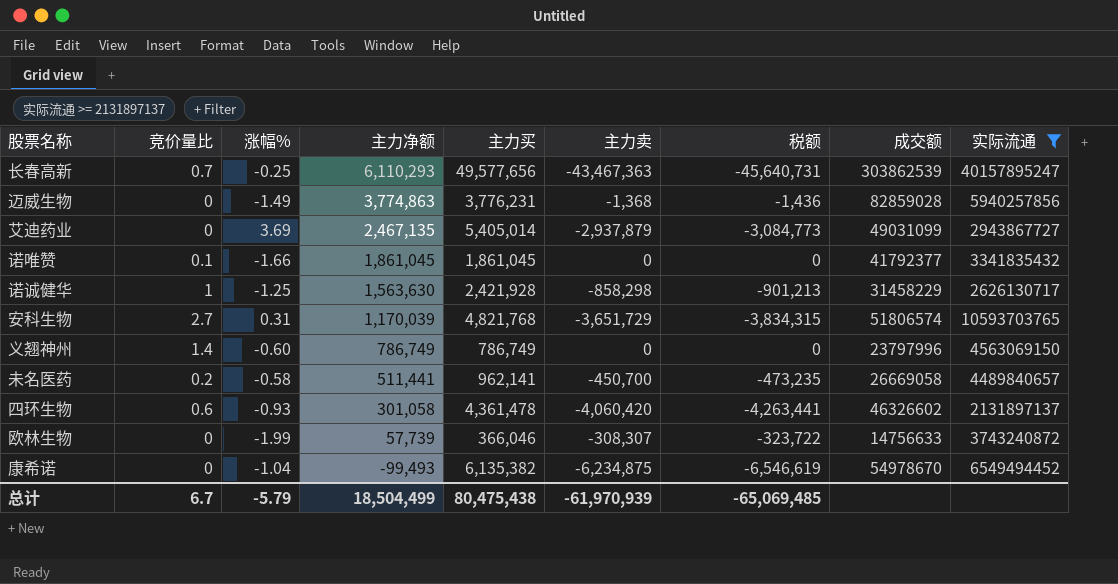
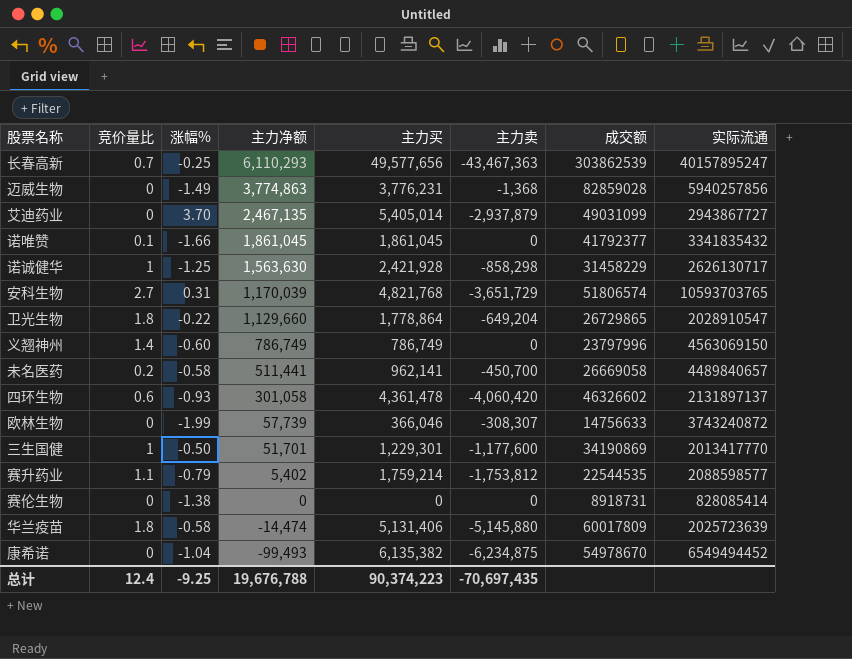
filter: 实际流通 >= 2131897137 -> none
column 税额 | formula: [主力卖] * 1.05 -> none
艾迪药业 | 涨幅%: 3.69 -> 3.70
总计 | 竞价量比: 6.7 -> 12.4
总计 | 涨幅%: -5.79 -> -9.25
总计 | 主力净额: 18,504,499 -> 19,676,788
总计 | 主力买: 80,475,438 -> 90,374,223
总计 | 主力卖: -61,970,939 -> -70,697,435

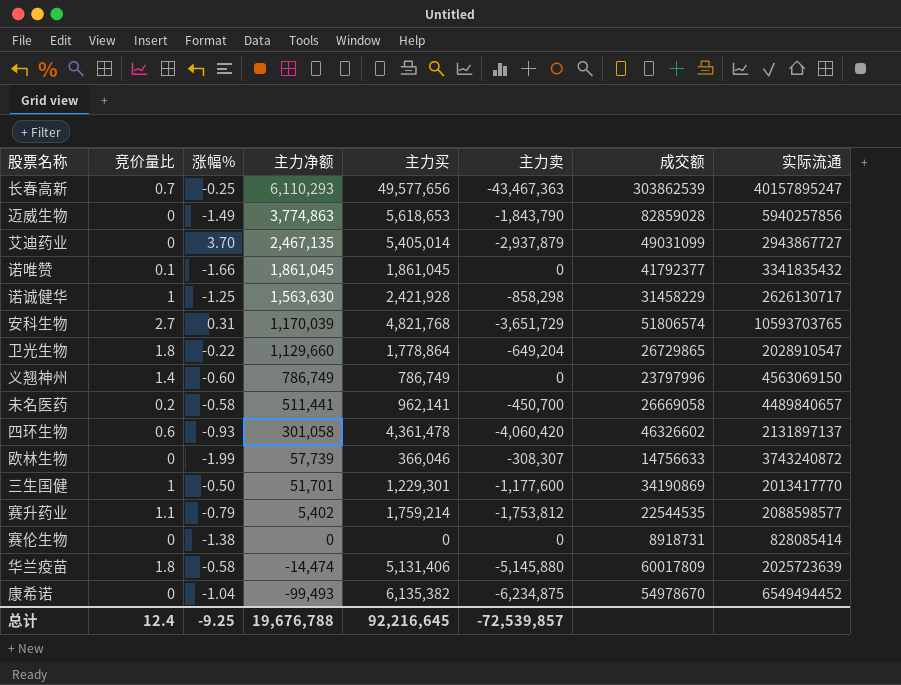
迈威生物 | 主力买: 3,776,231 -> 5,618,653
迈威生物 | 主力卖: -1,368 -> -1,843,790
总计 | 主力买: 90,374,223 -> 92,216,645
总计 | 主力卖: -70,697,435 -> -72,539,857

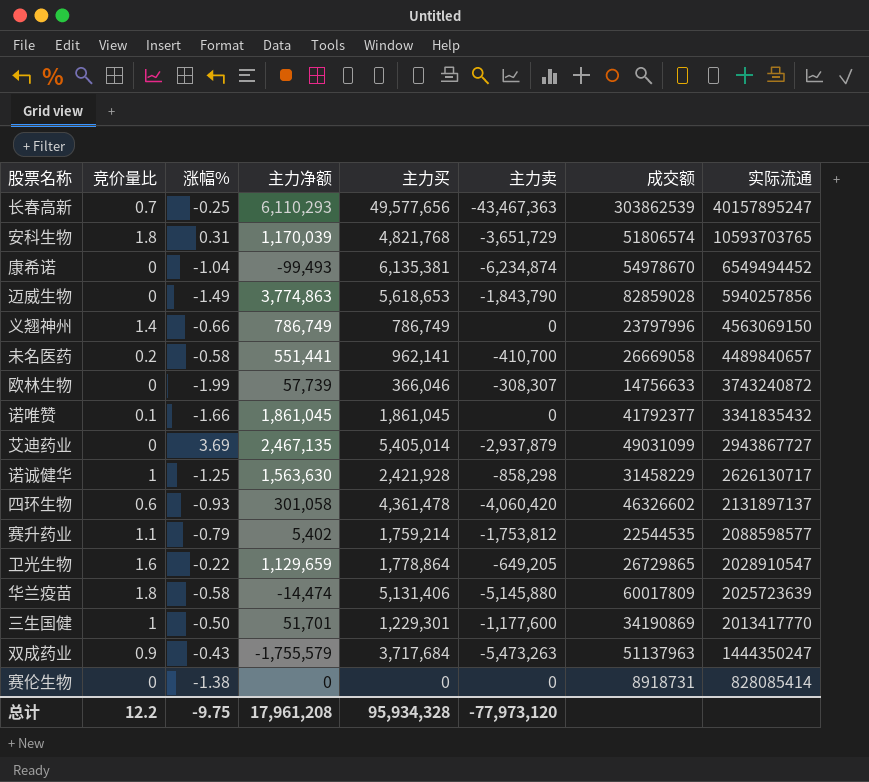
row order: 主力净额 descending -> 实际流通 descending
安科生物 | 竞价量比: 2.7 -> 1.8
康希诺 | 主力买: 6,135,382 -> 6,135,381
康希诺 | 主力卖: -6,234,875 -> -6,234,874
义翘神州 | 涨幅%: -0.60 -> -0.66
未名医药 | 主力净额: 511,441 -> 551,441
未名医药 | 主力卖: -450,700 -> -410,700
艾迪药业 | 涨幅%: 3.70 -> 3.69
卫光生物 | 竞价量比: 1.8 -> 1.6
卫光生物 | 主力净额: 1,129,660 -> 1,129,659
卫光生物 | 主力卖: -649,204 -> -649,205
row 双成药业: none -> 0.9 | -0.43 | -1,755,579 | 3,717,684 | -5,473,263 | 51137963 | 1444350247
总计 | 竞价量比: 12.4 -> 12.2
总计 | 涨幅%: -9.25 -> -9.75
总计 | 主力净额: 19,676,788 -> 17,961,208
总计 | 主力买: 92,216,645 -> 95,934,328
总计 | 主力卖: -72,539,857 -> -77,973,120

